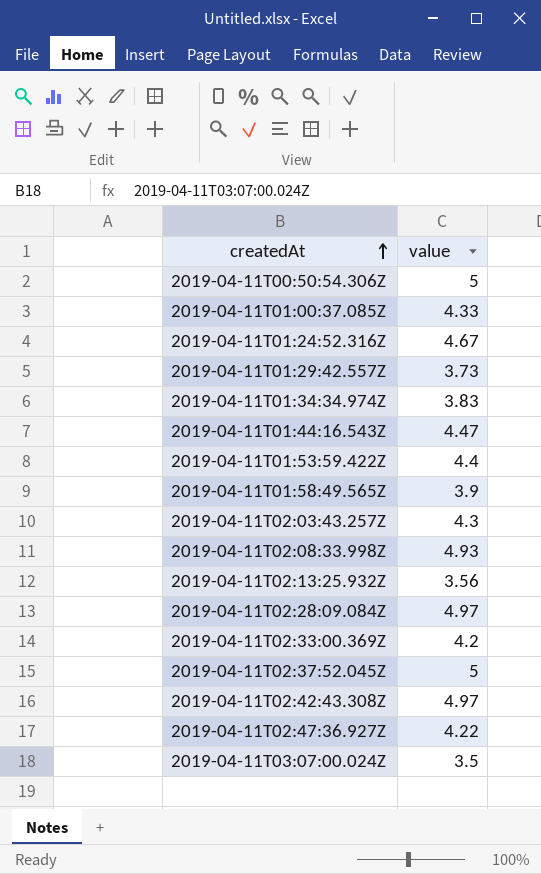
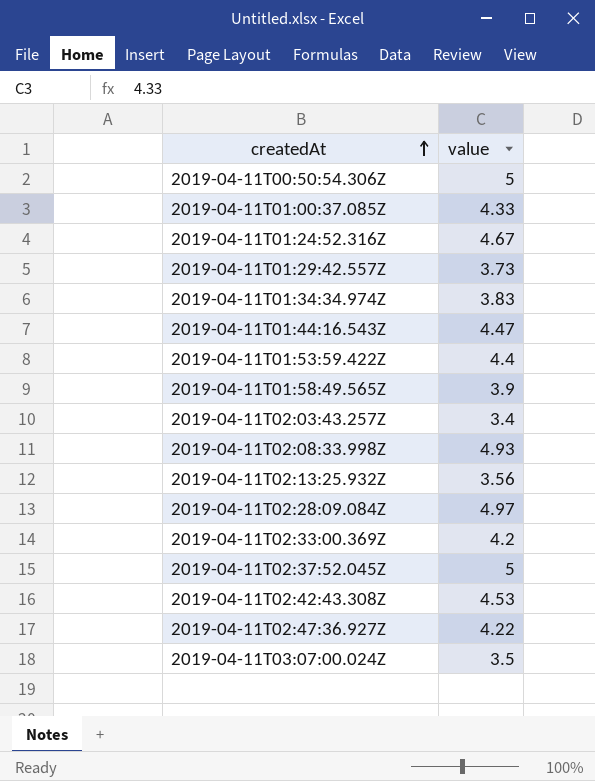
2019-04-11T02:03:43.257Z | value: 4.3 -> 3.4
2019-04-11T02:42:43.308Z | value: 4.97 -> 4.53

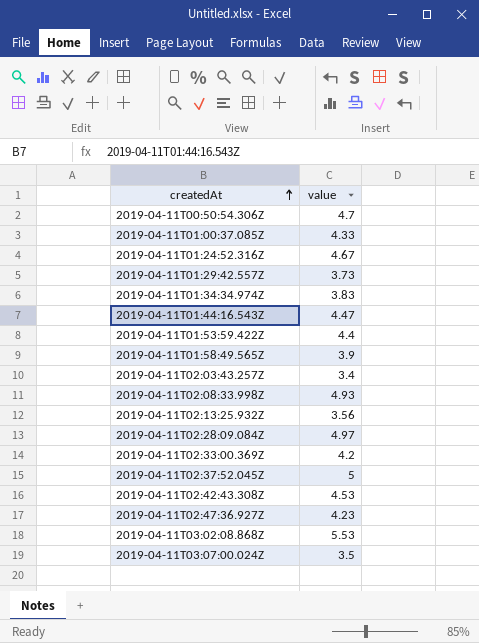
2019-04-11T00:50:54.306Z | value: 5 -> 4.7
2019-04-11T02:47:36.927Z | value: 4.22 -> 4.23
row 2019-04-11T03:02:08.868Z: none -> 5.53

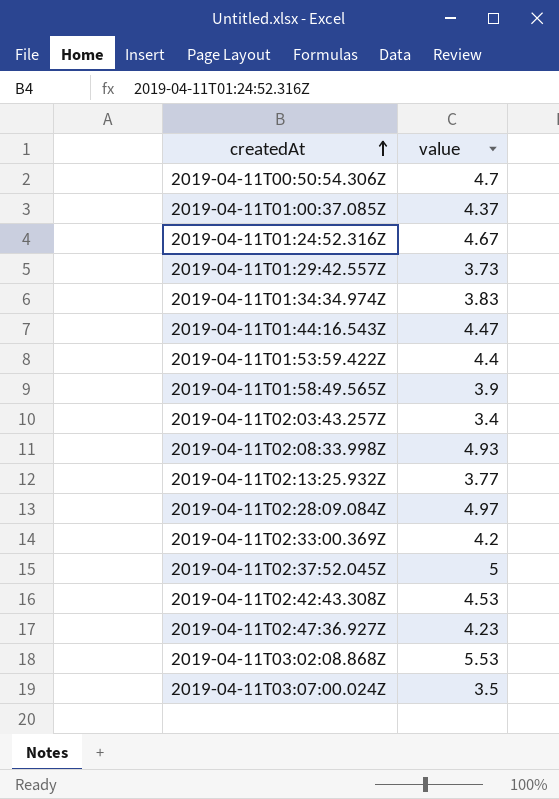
2019-04-11T01:00:37.085Z | value: 4.33 -> 4.37
2019-04-11T02:13:25.932Z | value: 3.56 -> 3.77

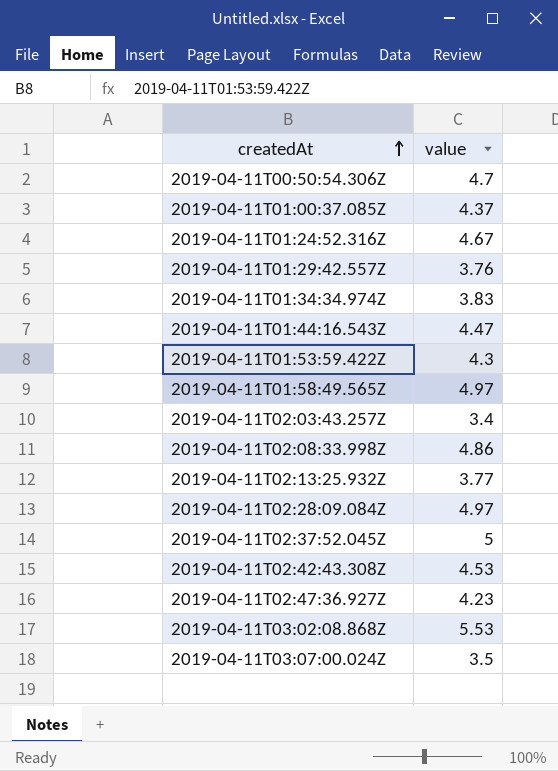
row 2019-04-11T02:33:00.369Z: 4.2 -> none
2019-04-11T01:29:42.557Z | value: 3.73 -> 3.76
2019-04-11T01:53:59.422Z | value: 4.4 -> 4.3
2019-04-11T01:58:49.565Z | value: 3.9 -> 4.97
2019-04-11T02:08:33.998Z | value: 4.93 -> 4.86

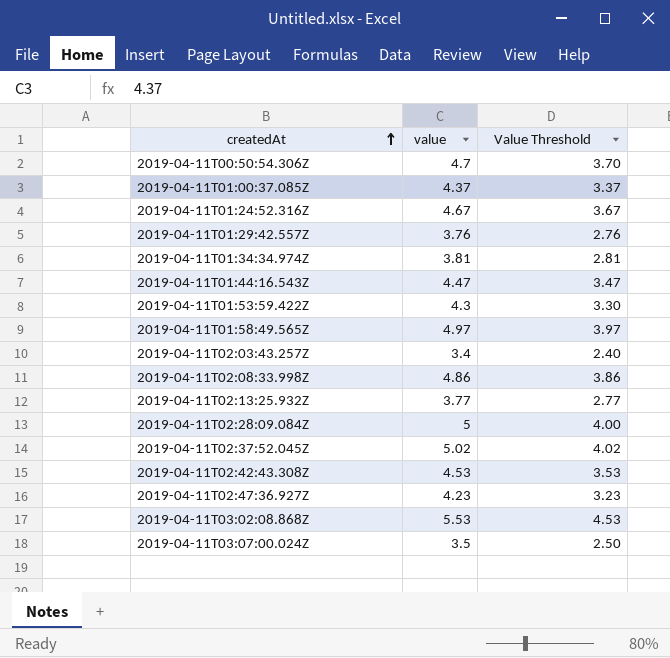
column Value Threshold | formula: none -> [value] - 1
2019-04-11T01:34:34.974Z | value: 3.83 -> 3.81
2019-04-11T02:28:09.084Z | value: 4.97 -> 5
2019-04-11T02:37:52.045Z | value: 5 -> 5.02

